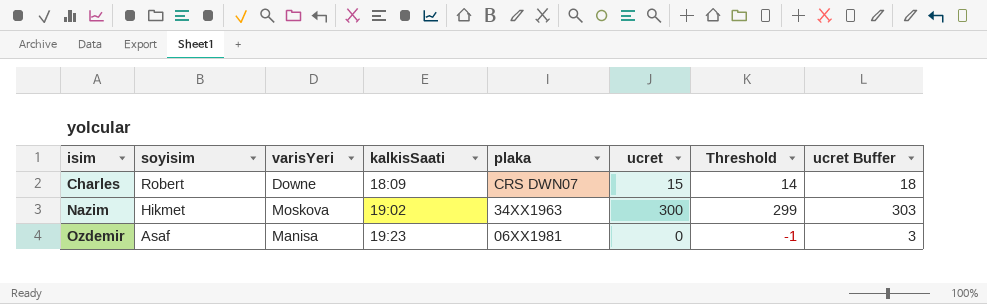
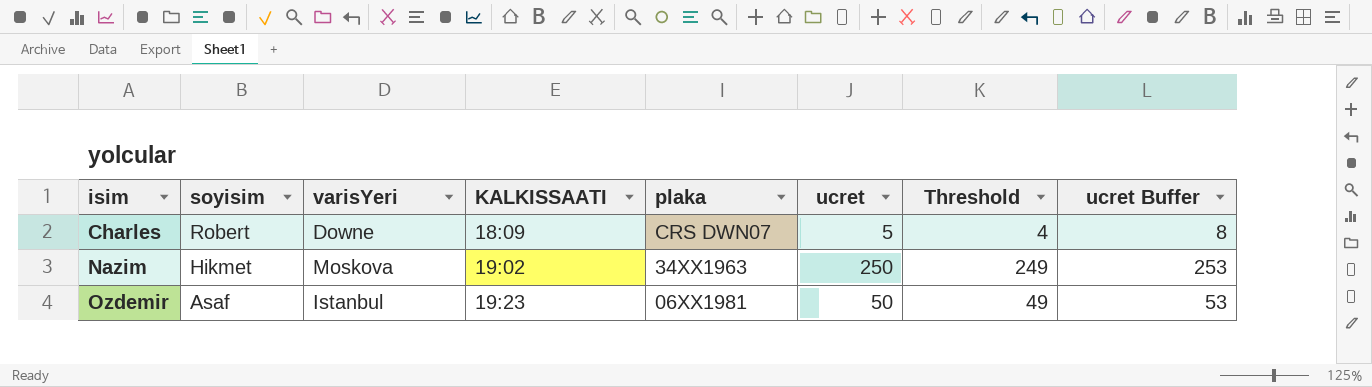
column name: kalkisSaati -> KALKISSAATI
Charles | ucret: 15 -> 5
Charles | Threshold: 14 -> 4
Charles | ucret Buffer: 18 -> 8
Nazim | ucret: 300 -> 250
Nazim | Threshold: 299 -> 249
Nazim | ucret Buffer: 303 -> 253
Ozdemir | varisYeri: Manisa -> Istanbul
Ozdemir | ucret: 0 -> 50
Ozdemir | Threshold: -1 -> 49
Ozdemir | ucret Buffer: 3 -> 53

